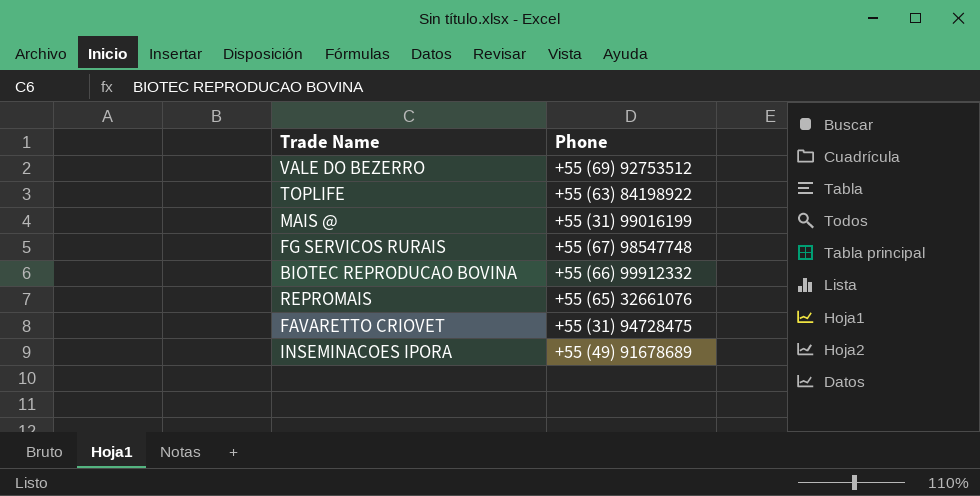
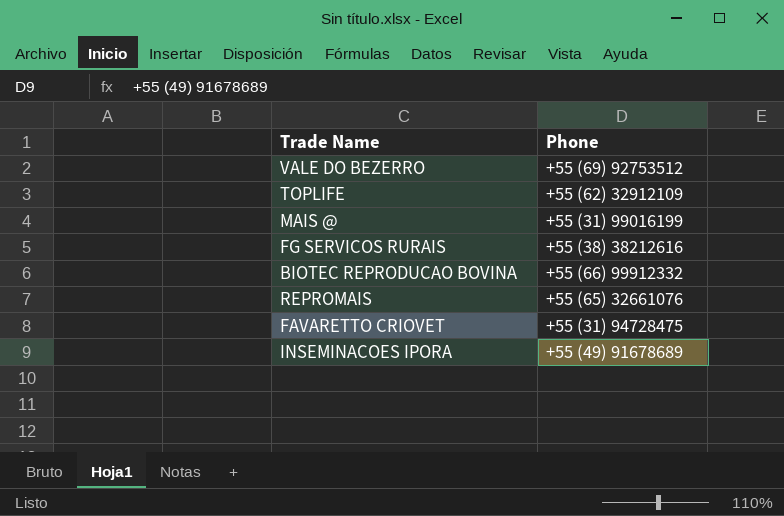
TOPLIFE | Phone: +55 (63) 84198922 -> +55 (62) 32912109
FG SERVICOS RURAIS | Phone: +55 (67) 98547748 -> +55 (38) 38212616

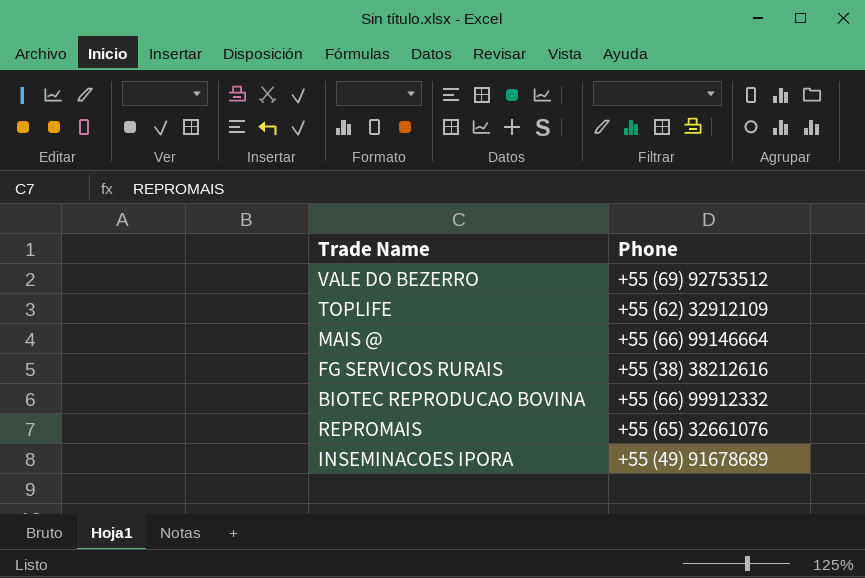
row FAVARETTO CRIOVET: +55 (31) 94728475 -> none
MAIS @ | Phone: +55 (31) 99016199 -> +55 (66) 99146664

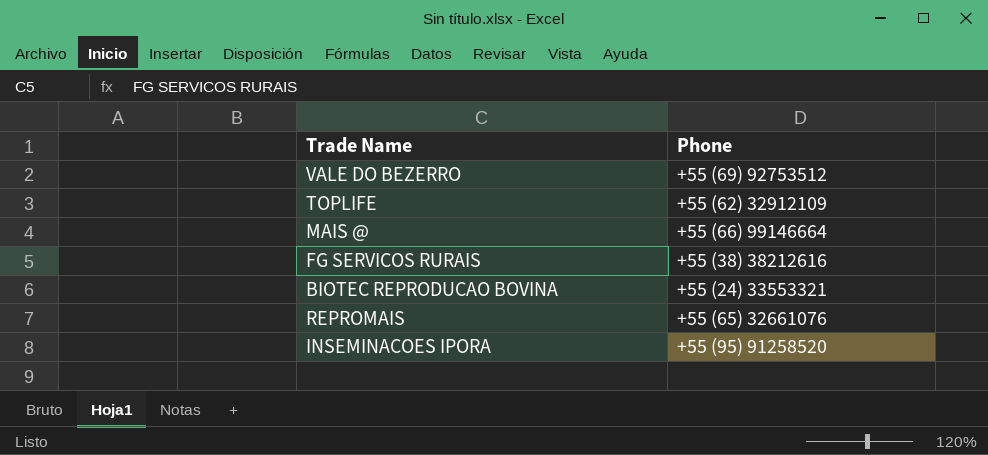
BIOTEC REPRODUCAO BOVINA | Phone: +55 (66) 99912332 -> +55 (24) 33553321
INSEMINACOES IPORA | Phone: +55 (49) 91678689 -> +55 (95) 91258520

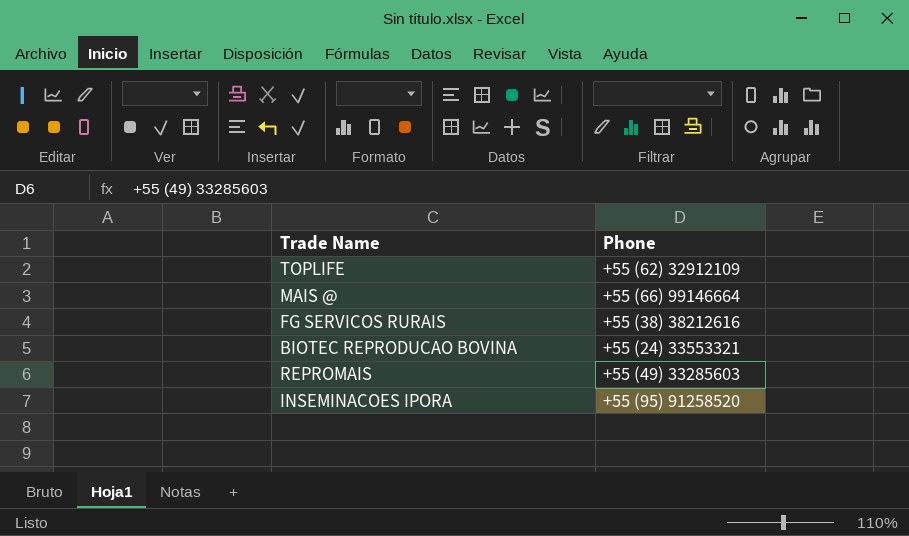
row VALE DO BEZERRO: +55 (69) 92753512 -> none
REPROMAIS | Phone: +55 (65) 32661076 -> +55 (49) 33285603

